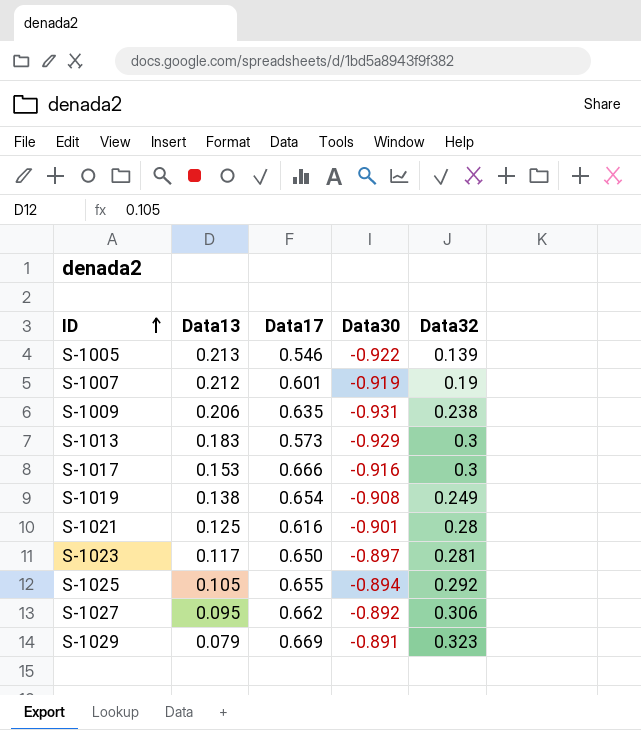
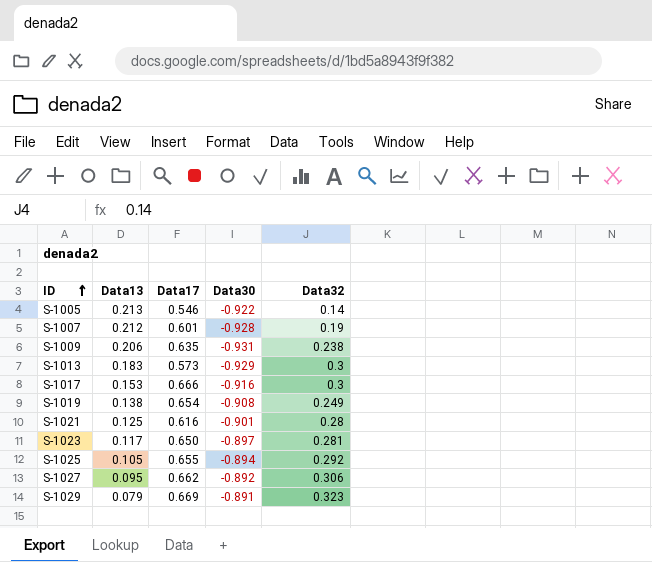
S-1005 | Data32: 0.139 -> 0.14
S-1007 | Data30: -0.919 -> -0.928

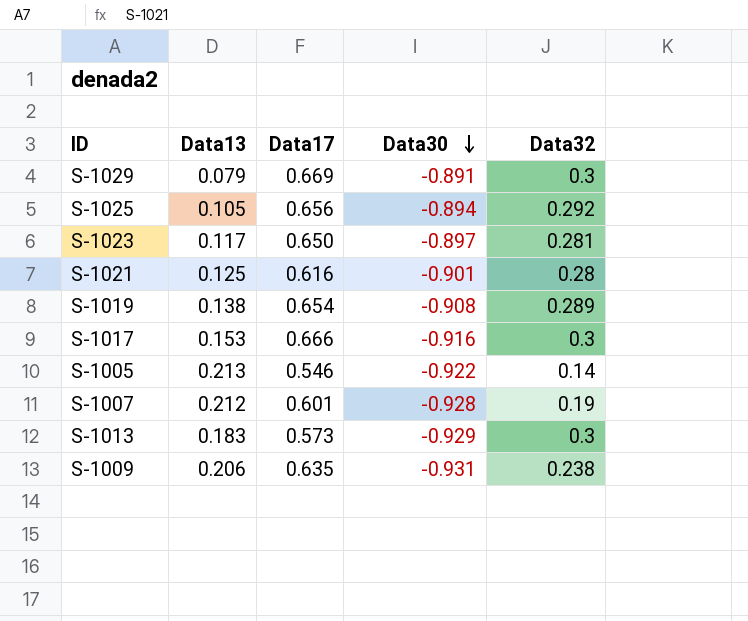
row order: ID ascending -> Data30 descending
row S-1027: 0.095 | 0.662 | -0.892 | 0.306 -> none
S-1029 | Data32: 0.323 -> 0.3
S-1025 | Data17: 0.655 -> 0.656
S-1019 | Data32: 0.249 -> 0.289

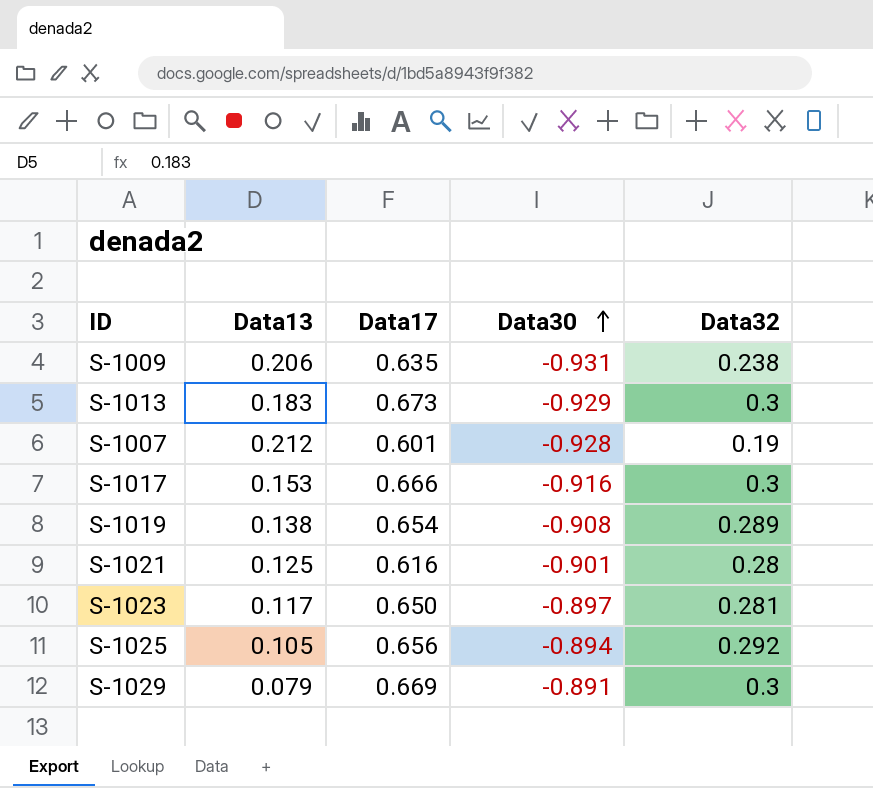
row order: Data30 descending -> Data30 ascending
row S-1005: 0.213 | 0.546 | -0.922 | 0.14 -> none
S-1013 | Data17: 0.573 -> 0.673

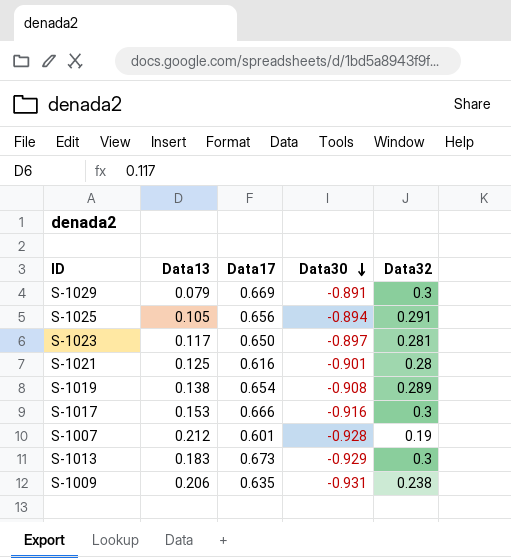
row order: Data30 ascending -> Data30 descending
S-1025 | Data32: 0.292 -> 0.291

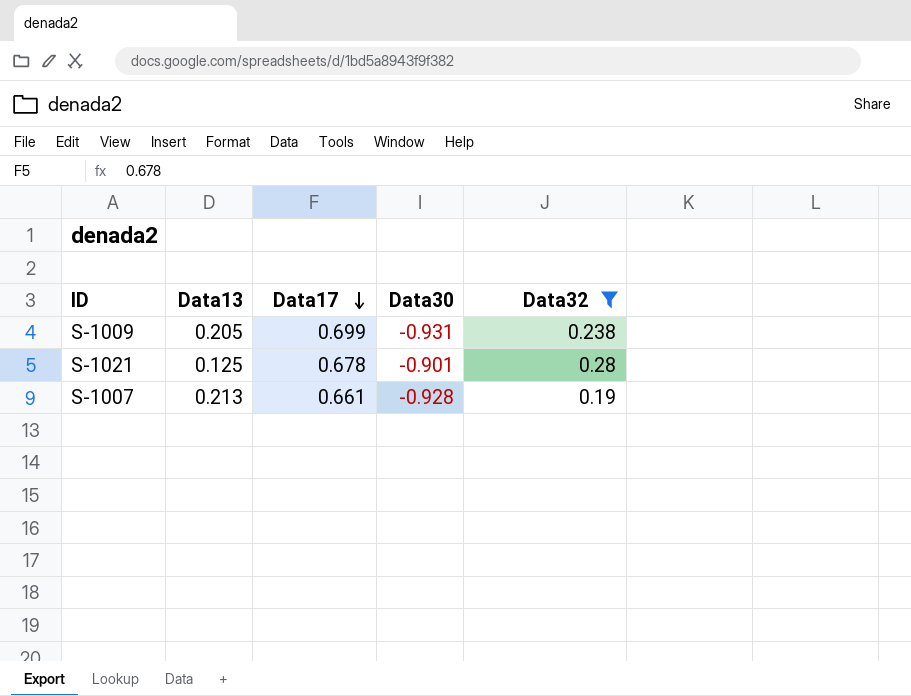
filter: none -> Data32 <= 0.28
row order: Data30 descending -> Data17 descending
S-1009 | Data13: 0.206 -> 0.205
S-1009 | Data17: 0.635 -> 0.699
S-1021 | Data17: 0.616 -> 0.678
S-1007 | Data13: 0.212 -> 0.213
S-1007 | Data17: 0.601 -> 0.661

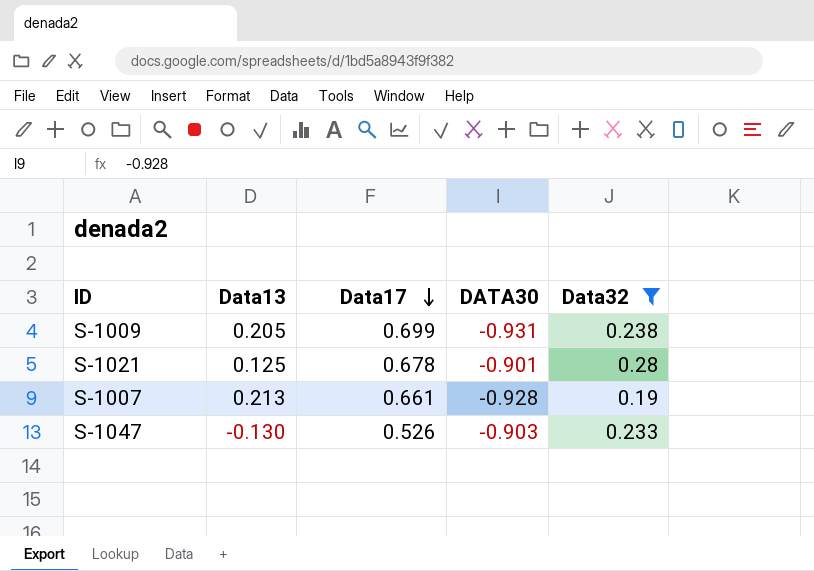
column name: Data30 -> DATA30
row S-1047: none -> -0.130 | 0.526 | -0.903 | 0.233

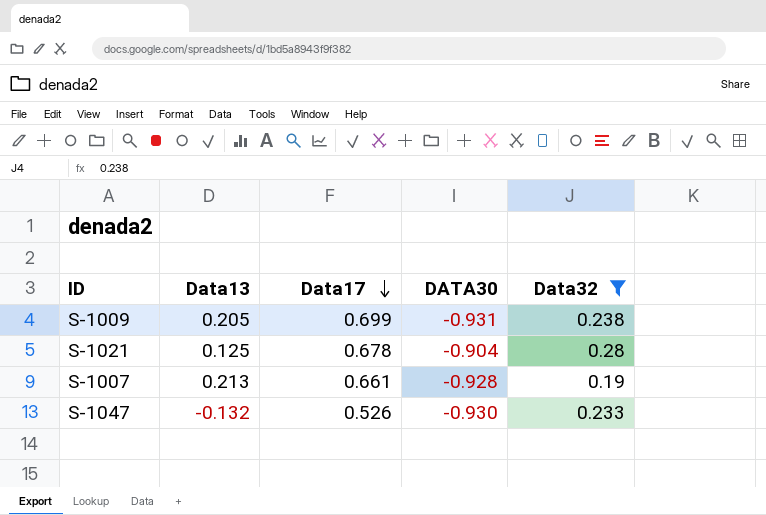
S-1021 | DATA30: -0.901 -> -0.904
S-1047 | Data13: -0.130 -> -0.132
S-1047 | DATA30: -0.903 -> -0.930

